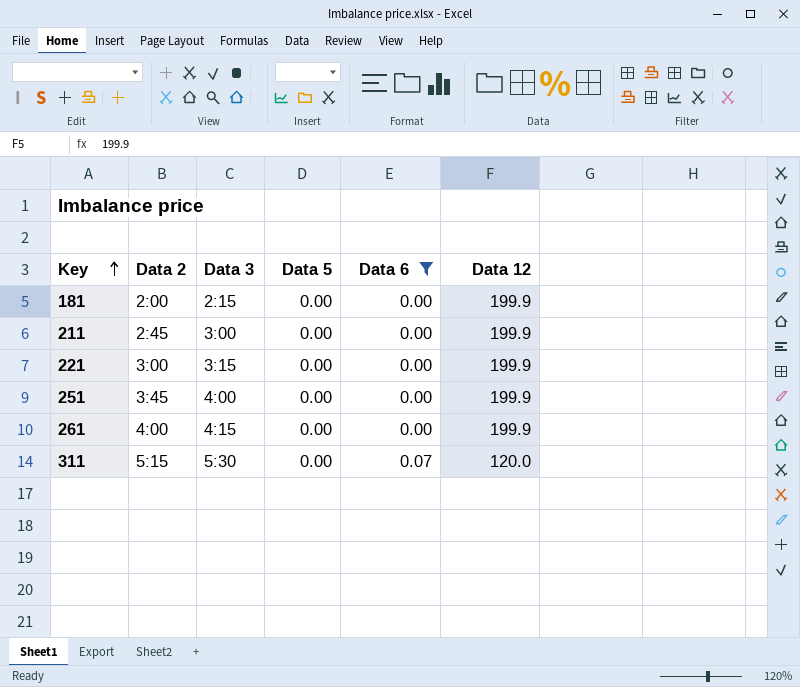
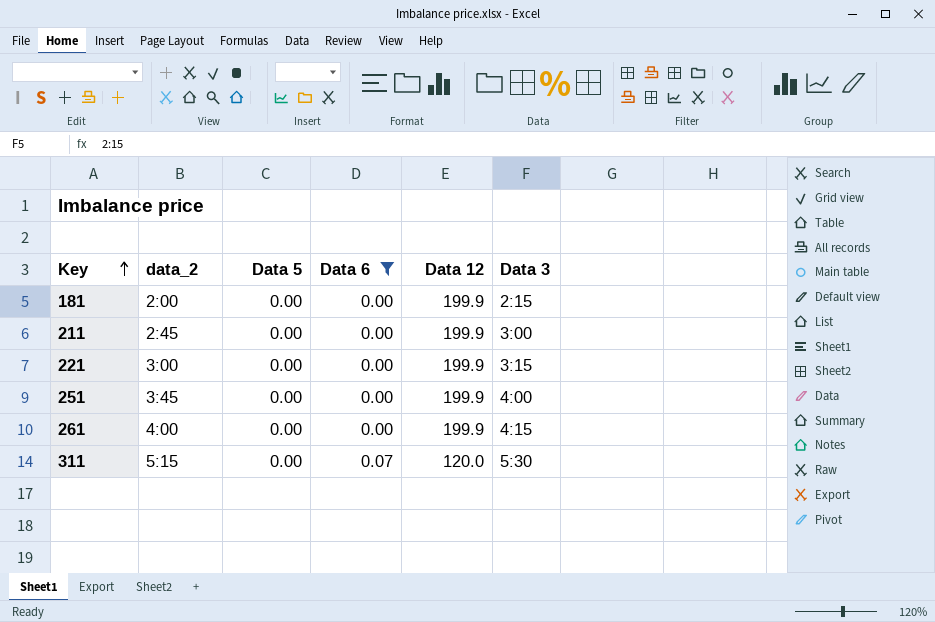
column name: Data 2 -> data_2
column Data 3 | position: 3 -> 6

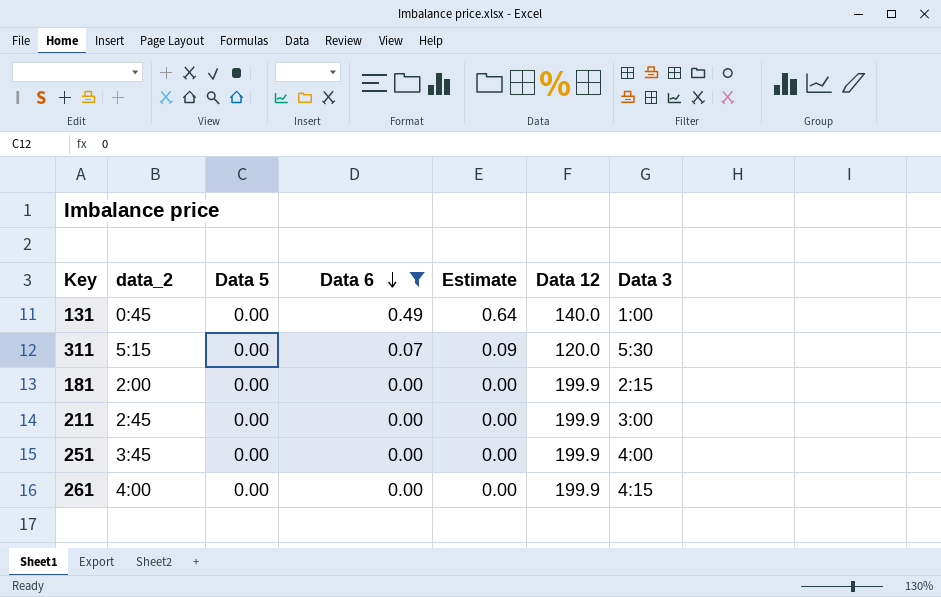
row order: Key ascending -> Data 6 descending
column Estimate | formula: none -> [Data 6] * 1.3
row 221: 3:00 | 0.00 | 0.00 | 199.9 | 3:15 -> none
row 131: none -> 0:45 | 0.00 | 0.49 | 0.64 | 140.0 | 1:00

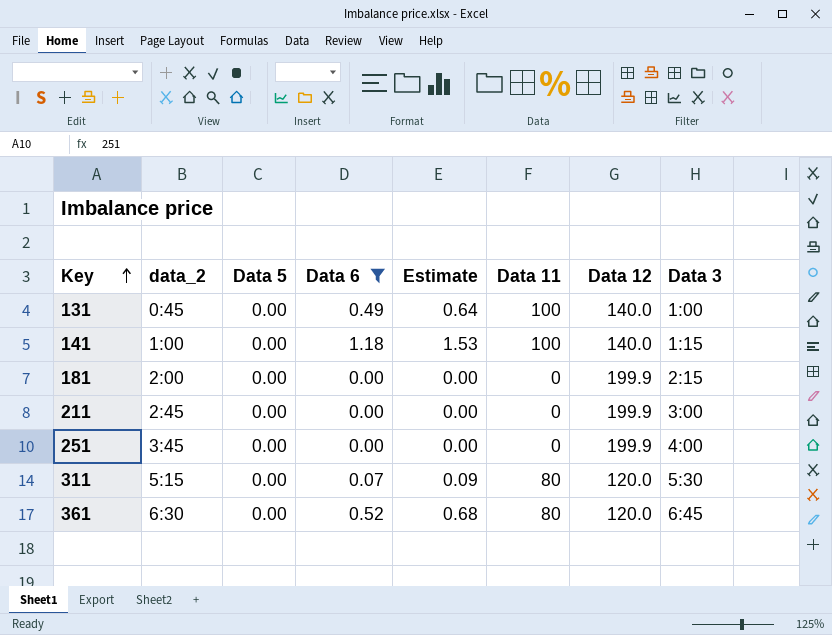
row order: Data 6 descending -> Key ascending
column Data 11 | position: none -> 6
row 261: 4:00 | 0.00 | 0.00 | 0.00 | 199.9 | 4:15 -> none
row 141: none -> 1:00 | 0.00 | 1.18 | 1.53 | 100 | 140.0 | 1:15
row 361: none -> 6:30 | 0.00 | 0.52 | 0.68 | 80 | 120.0 | 6:45

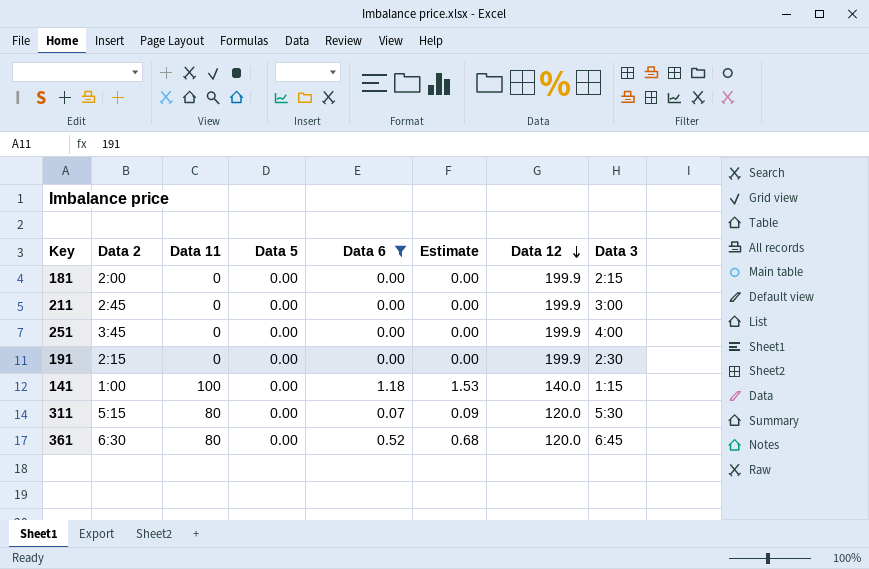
row order: Key ascending -> Data 12 descending
column name: data_2 -> Data 2
column Data 11 | position: 6 -> 3
row 131: 0:45 | 0.00 | 0.49 | 0.64 | 100 | 140.0 | 1:00 -> none
row 191: none -> 2:15 | 0 | 0.00 | 0.00 | 0.00 | 199.9 | 2:30

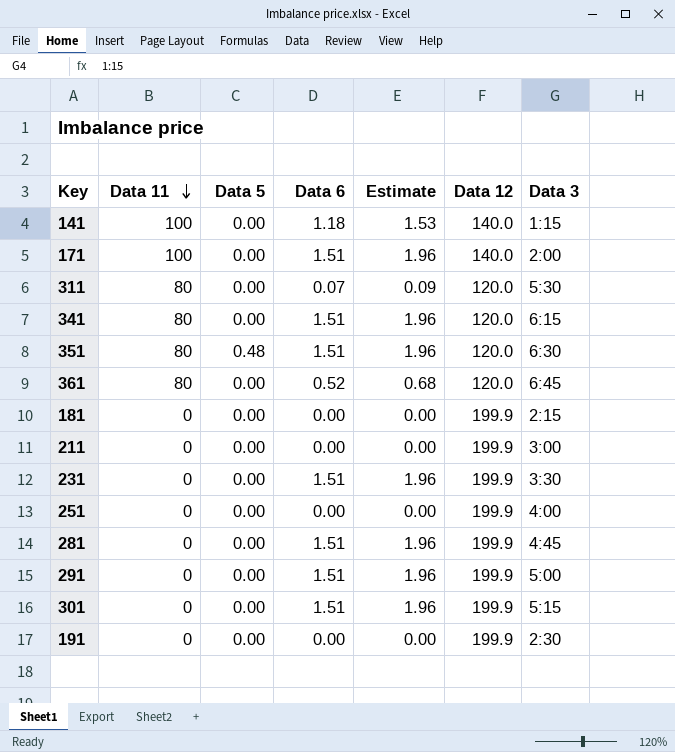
filter: Data 6 != 1.51 -> none
row order: Data 12 descending -> Data 11 descending
column Data 2 | position: 2 -> none

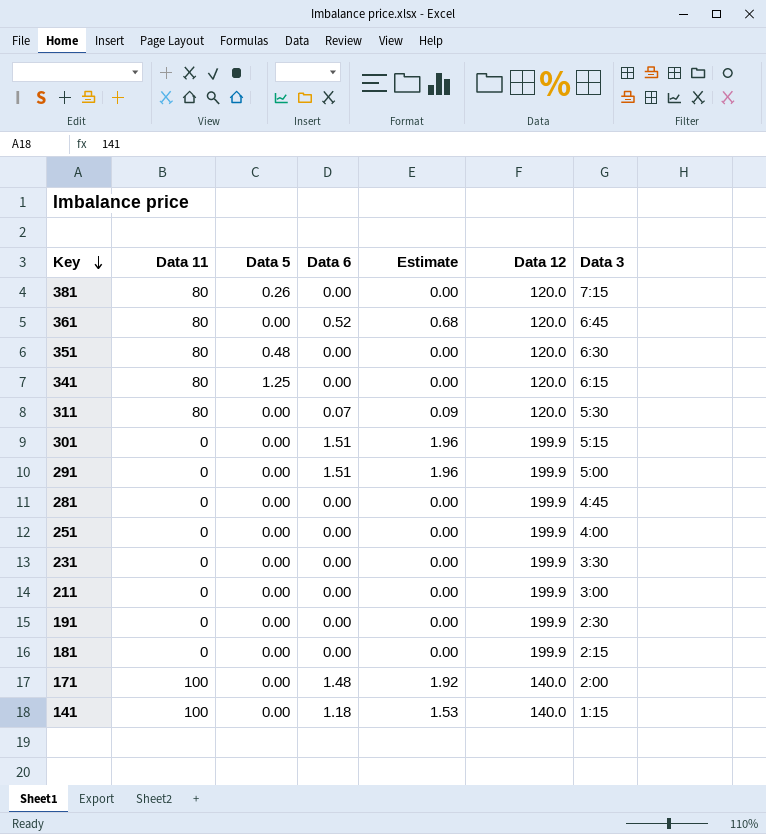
row order: Data 11 descending -> Key descending
row 381: none -> 80 | 0.26 | 0.00 | 0.00 | 120.0 | 7:15
351 | Data 6: 1.51 -> 0.00
351 | Estimate: 1.96 -> 0.00
341 | Data 5: 0.00 -> 1.25
341 | Data 6: 1.51 -> 0.00
341 | Estimate: 1.96 -> 0.00
281 | Data 6: 1.51 -> 0.00
281 | Estimate: 1.96 -> 0.00
231 | Data 6: 1.51 -> 0.00
231 | Estimate: 1.96 -> 0.00
171 | Data 6: 1.51 -> 1.48
171 | Estimate: 1.96 -> 1.92

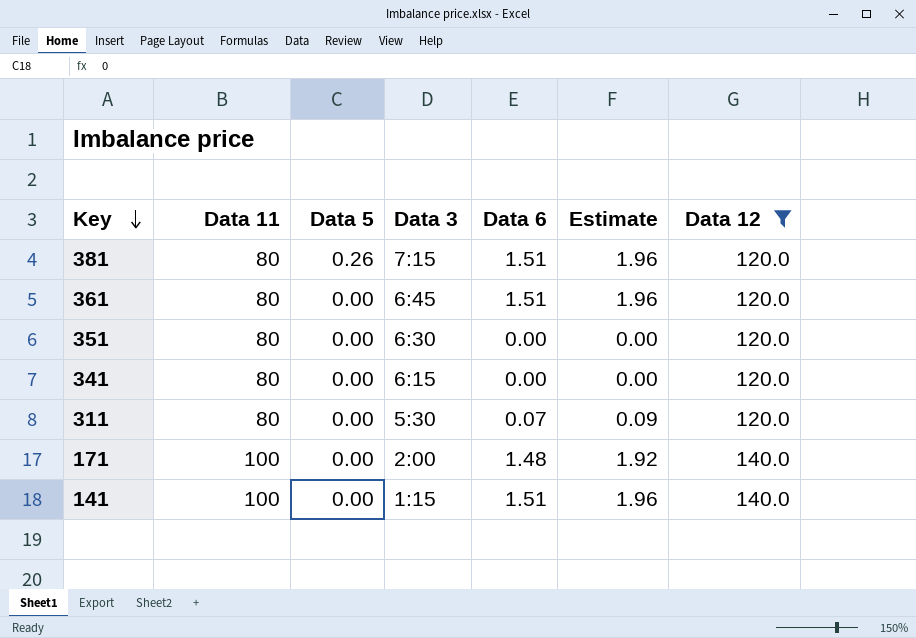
filter: none -> Data 12 != 199.9
column Data 3 | position: 7 -> 4
381 | Data 6: 0.00 -> 1.51
381 | Estimate: 0.00 -> 1.96
361 | Data 6: 0.52 -> 1.51
361 | Estimate: 0.68 -> 1.96
351 | Data 5: 0.48 -> 0.00
341 | Data 5: 1.25 -> 0.00
141 | Data 6: 1.18 -> 1.51
141 | Estimate: 1.53 -> 1.96

